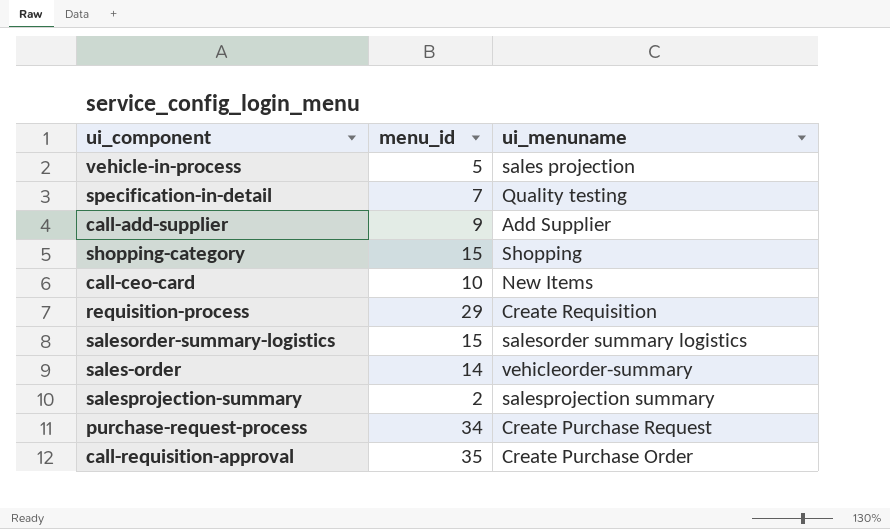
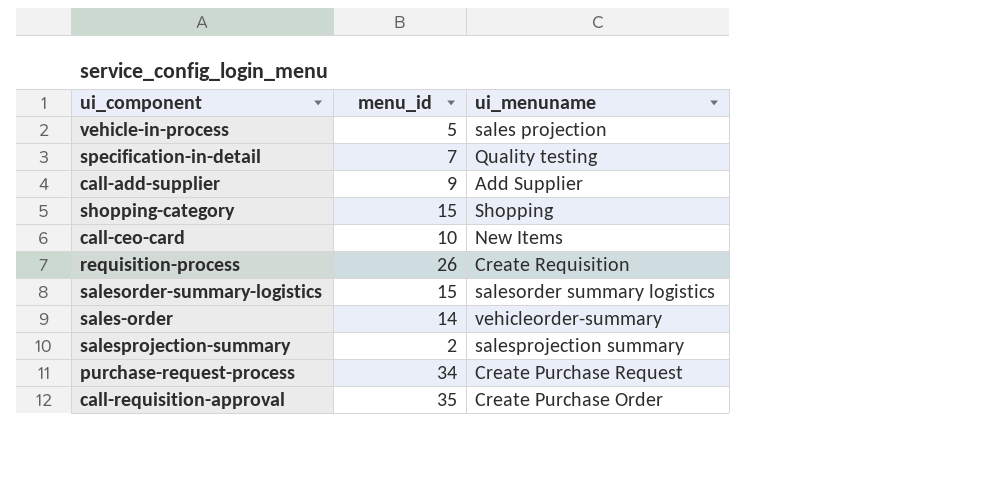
requisition-process | menu_id: 29 -> 26

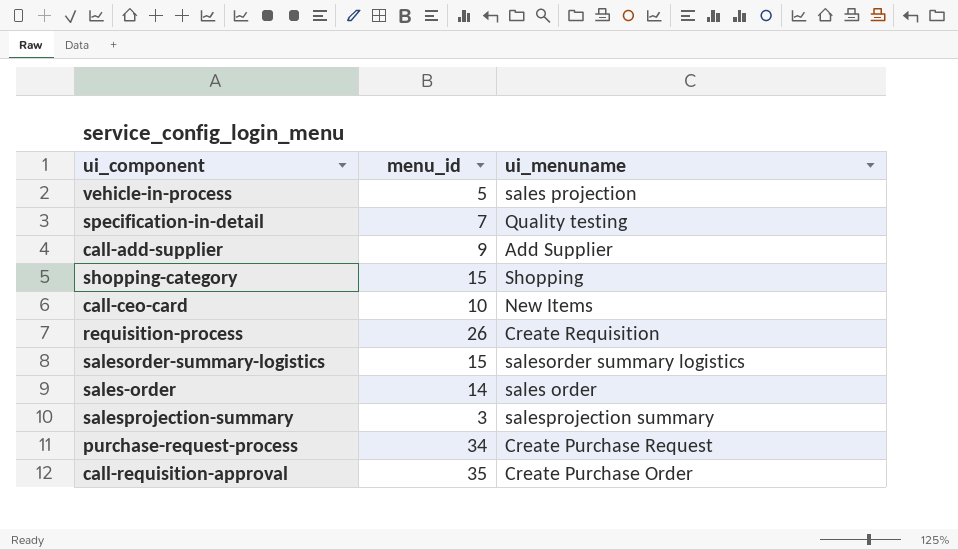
sales-order | ui_menuname: vehicleorder-summary -> sales order
salesprojection-summary | menu_id: 2 -> 3

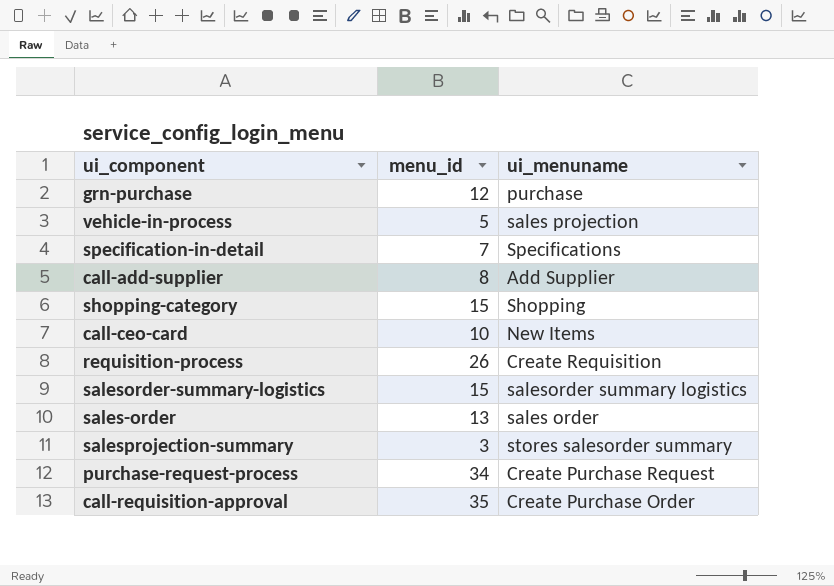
row grn-purchase: none -> 12 | purchase
specification-in-detail | ui_menuname: Quality testing -> Specifications
call-add-supplier | menu_id: 9 -> 8
sales-order | menu_id: 14 -> 13
salesprojection-summary | ui_menuname: salesprojection summary -> stores salesorder summary

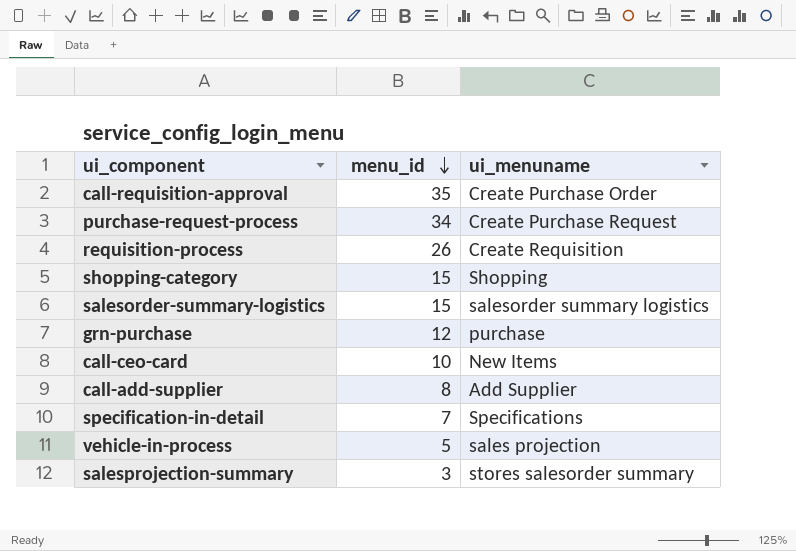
row order: none -> menu_id descending
row sales-order: 13 | sales order -> none

